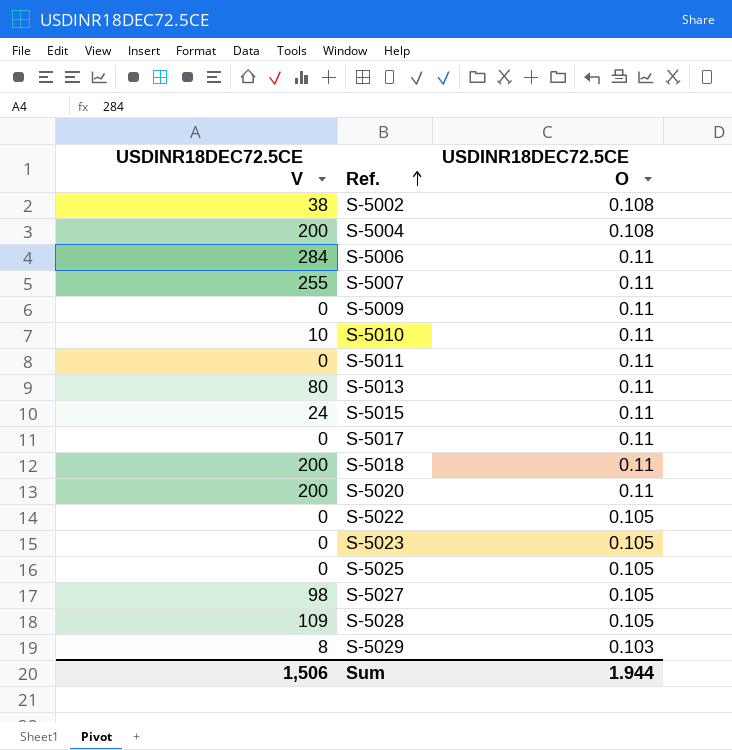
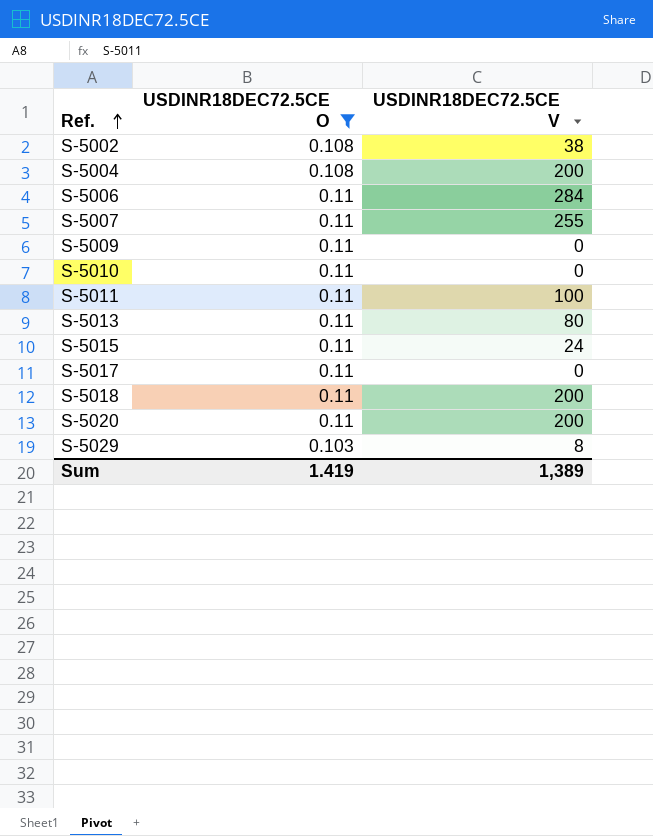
filter: none -> USDINR18DEC72.5CE O != 0.105
column USDINR18DEC72.5CE V | position: 1 -> 3
S-5010 | USDINR18DEC72.5CE V: 10 -> 0
S-5011 | USDINR18DEC72.5CE V: 0 -> 100
Sum | USDINR18DEC72.5CE O: 1.944 -> 1.419
Sum | USDINR18DEC72.5CE V: 1,506 -> 1,389

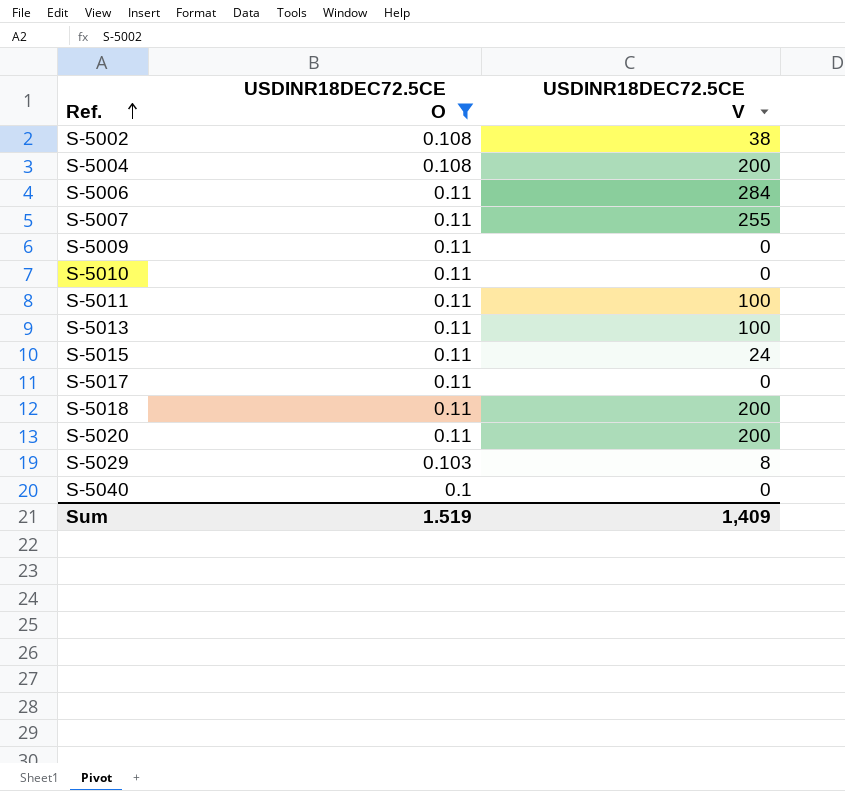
S-5013 | USDINR18DEC72.5CE V: 80 -> 100
row S-5040: none -> 0.1 | 0
Sum | USDINR18DEC72.5CE O: 1.419 -> 1.519
Sum | USDINR18DEC72.5CE V: 1,389 -> 1,409

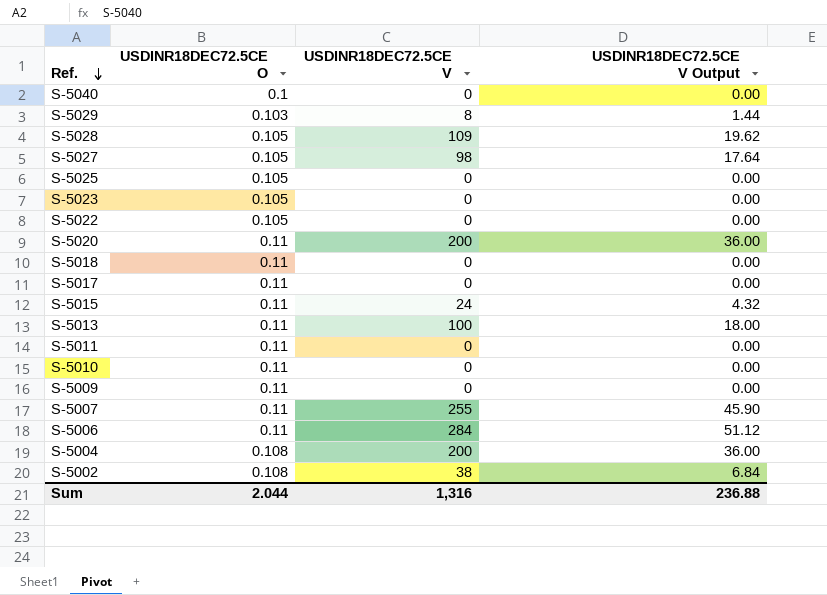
filter: USDINR18DEC72.5CE O != 0.105 -> none
row order: Ref. ascending -> Ref. descending
column USDINR18DEC72.5CE V Output | formula: none -> [USDINR18DEC72.5CE V] * 0.18
S-5018 | USDINR18DEC72.5CE V: 200 -> 0
S-5011 | USDINR18DEC72.5CE V: 100 -> 0
Sum | USDINR18DEC72.5CE O: 1.519 -> 2.044
Sum | USDINR18DEC72.5CE V: 1,409 -> 1,316

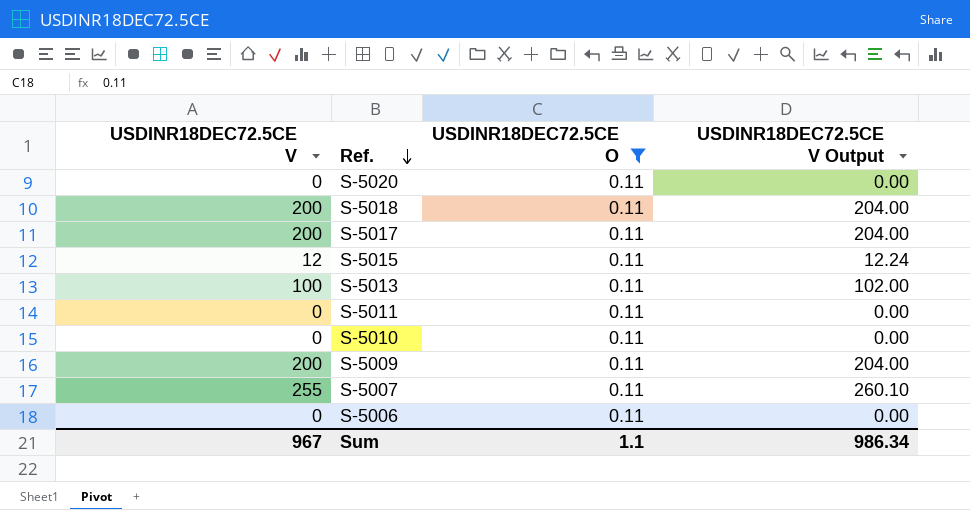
filter: none -> USDINR18DEC72.5CE O = 0.11
column USDINR18DEC72.5CE V | position: 3 -> 1
column USDINR18DEC72.5CE V Output | formula: [USDINR18DEC72.5CE V] * 0.18 -> [USDINR18DEC72.5CE V] * 1.02
S-5020 | USDINR18DEC72.5CE V: 200 -> 0
S-5018 | USDINR18DEC72.5CE V: 0 -> 200
S-5017 | USDINR18DEC72.5CE V: 0 -> 200
S-5015 | USDINR18DEC72.5CE V: 24 -> 12
S-5009 | USDINR18DEC72.5CE V: 0 -> 200
S-5006 | USDINR18DEC72.5CE V: 284 -> 0
Sum | USDINR18DEC72.5CE V: 1,316 -> 967
Sum | USDINR18DEC72.5CE O: 2.044 -> 1.1
Sum | USDINR18DEC72.5CE V Output: 236.88 -> 986.34

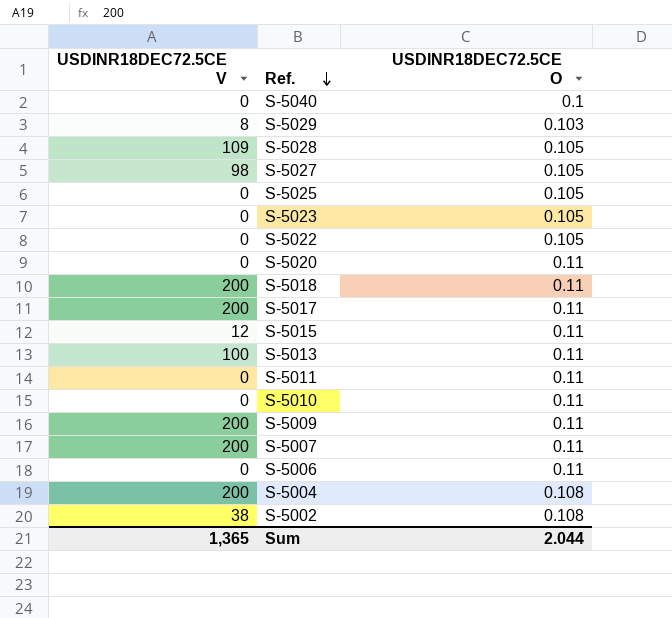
filter: USDINR18DEC72.5CE O = 0.11 -> none
column USDINR18DEC72.5CE V Output | formula: [USDINR18DEC72.5CE V] * 1.02 -> none
S-5007 | USDINR18DEC72.5CE V: 255 -> 200
Sum | USDINR18DEC72.5CE V: 967 -> 1,365
Sum | USDINR18DEC72.5CE O: 1.1 -> 2.044

